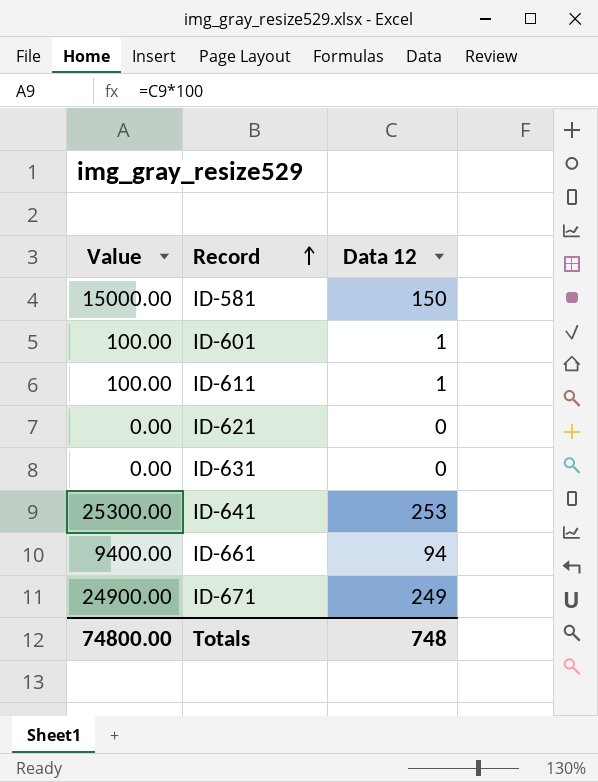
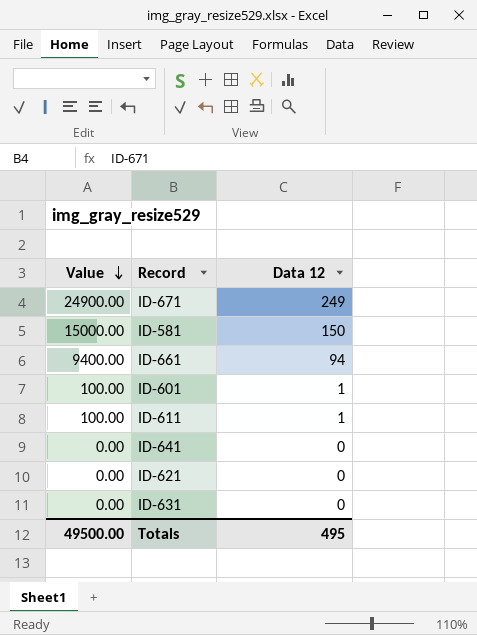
row order: Record ascending -> Value descending
ID-641 | Value: 25300.00 -> 0.00
ID-641 | Data 12: 253 -> 0
Totals | Value: 74800.00 -> 49500.00
Totals | Data 12: 748 -> 495

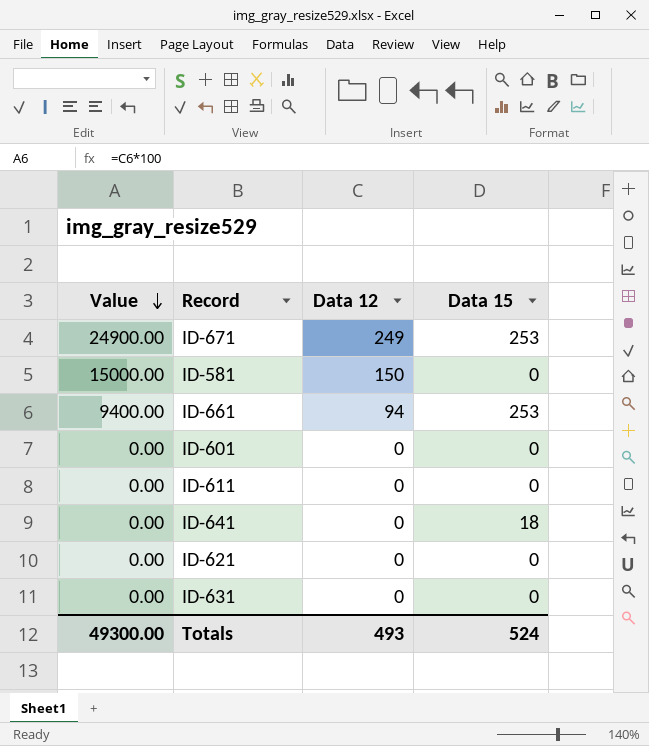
column Data 15 | position: none -> 4
ID-601 | Value: 100.00 -> 0.00
ID-601 | Data 12: 1 -> 0
ID-611 | Value: 100.00 -> 0.00
ID-611 | Data 12: 1 -> 0
Totals | Value: 49500.00 -> 49300.00
Totals | Data 12: 495 -> 493

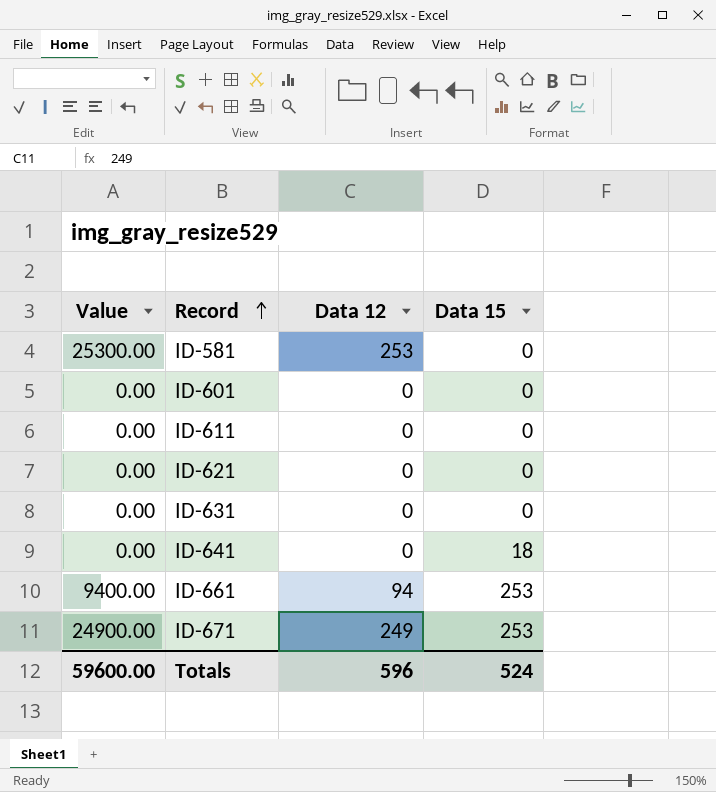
row order: Value descending -> Record ascending
ID-581 | Value: 15000.00 -> 25300.00
ID-581 | Data 12: 150 -> 253
Totals | Value: 49300.00 -> 59600.00
Totals | Data 12: 493 -> 596

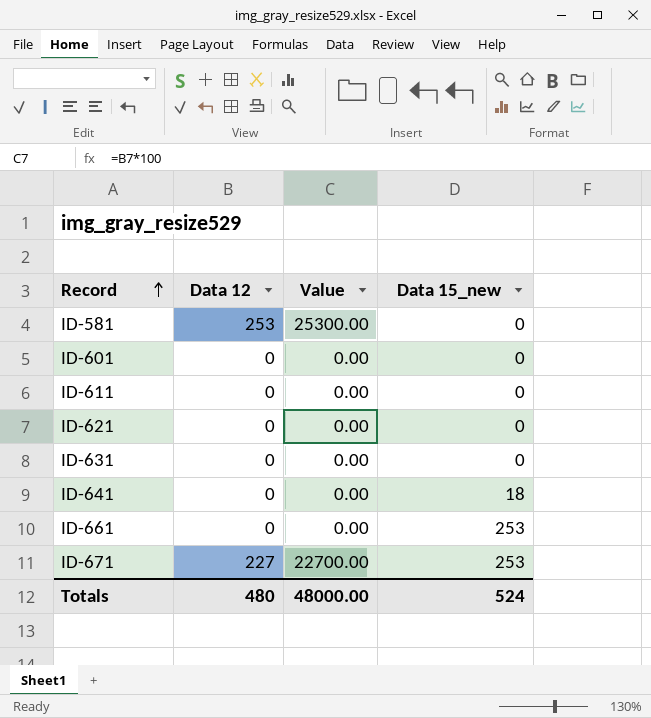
column Value | position: 1 -> 3
column name: Data 15 -> Data 15_new
ID-661 | Data 12: 94 -> 0
ID-661 | Value: 9400.00 -> 0.00
ID-671 | Data 12: 249 -> 227
ID-671 | Value: 24900.00 -> 22700.00
Totals | Data 12: 596 -> 480
Totals | Value: 59600.00 -> 48000.00

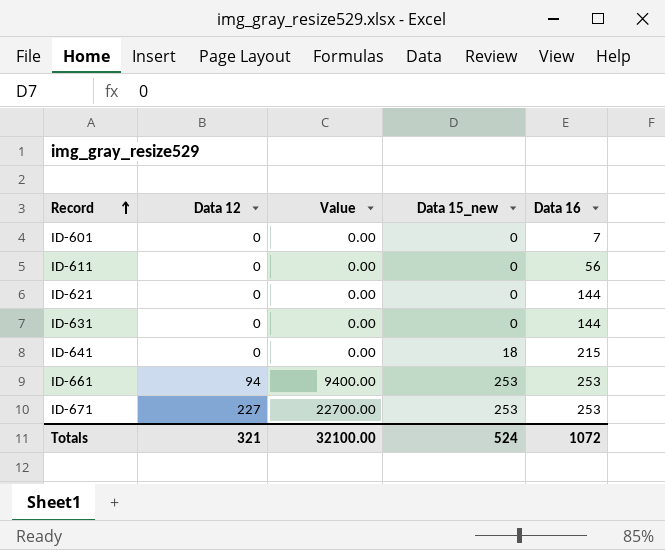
column Data 16 | position: none -> 5
row ID-581: 253 | 25300.00 | 0 -> none
ID-661 | Data 12: 0 -> 94
ID-661 | Value: 0.00 -> 9400.00
Totals | Data 12: 480 -> 321
Totals | Value: 48000.00 -> 32100.00

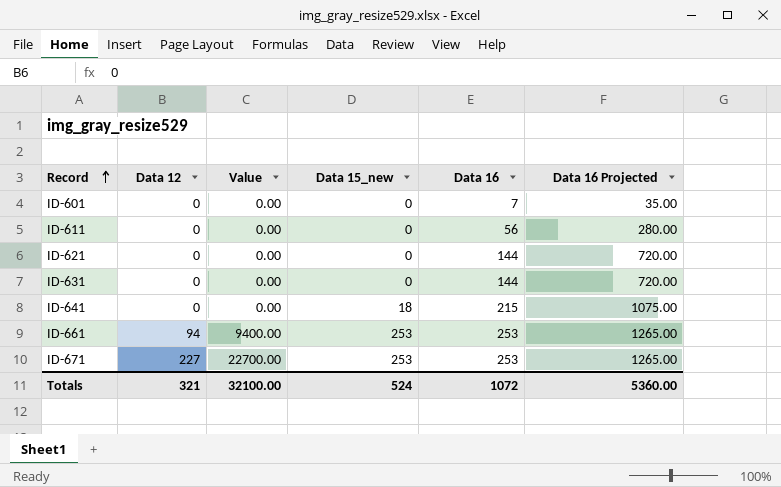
column Data 16 Projected | formula: none -> [Data 16] * 5

